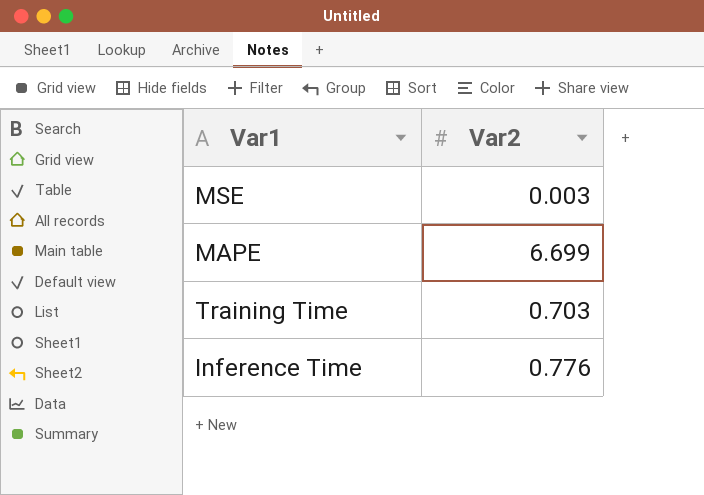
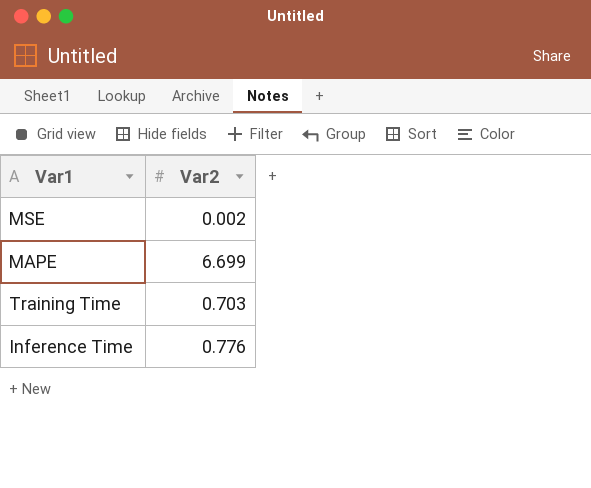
MSE | Var2: 0.003 -> 0.002

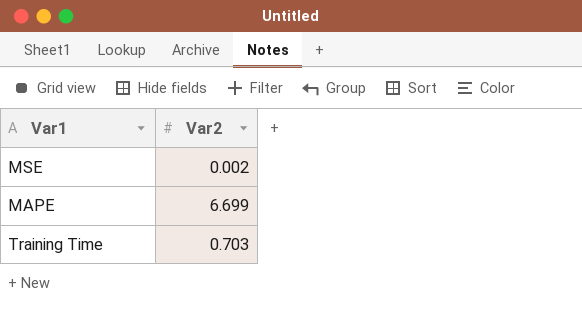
row Inference Time: 0.776 -> none

